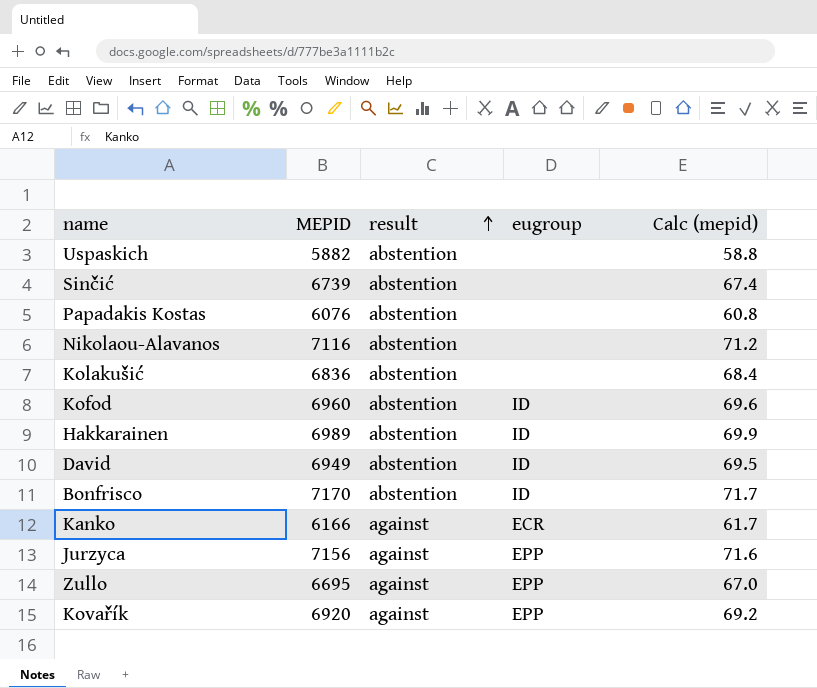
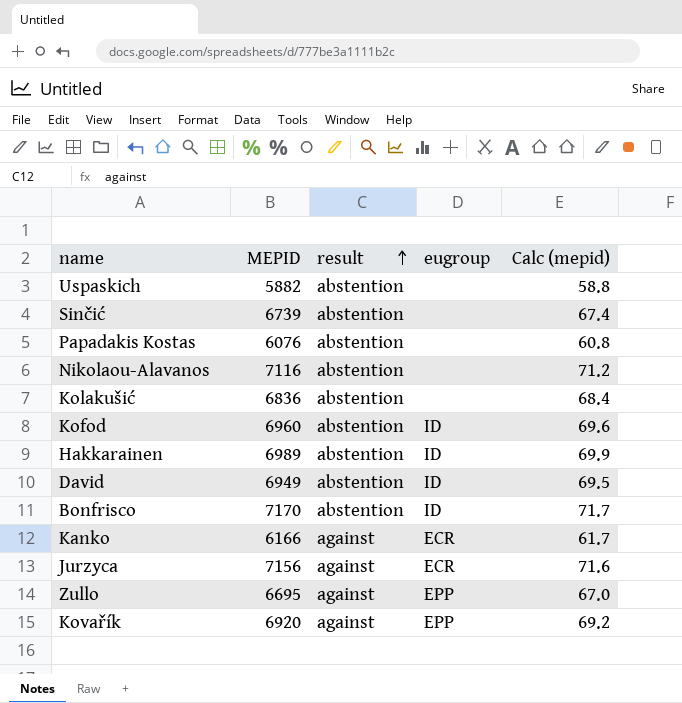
Jurzyca | eugroup: EPP -> ECR

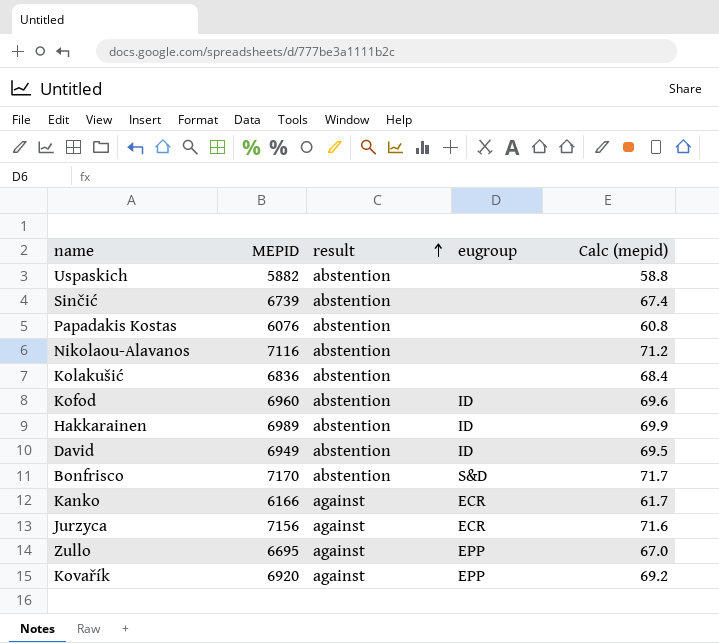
Bonfrisco | eugroup: ID -> S&D

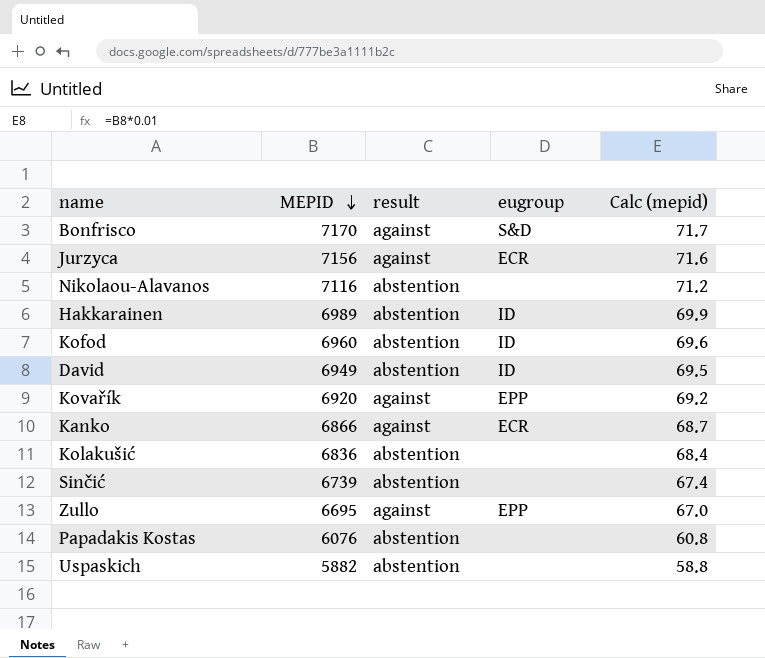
row order: result ascending -> MEPID descending
Bonfrisco | result: abstention -> against
Kanko | MEPID: 6166 -> 6866
Kanko | Calc (mepid): 61.7 -> 68.7

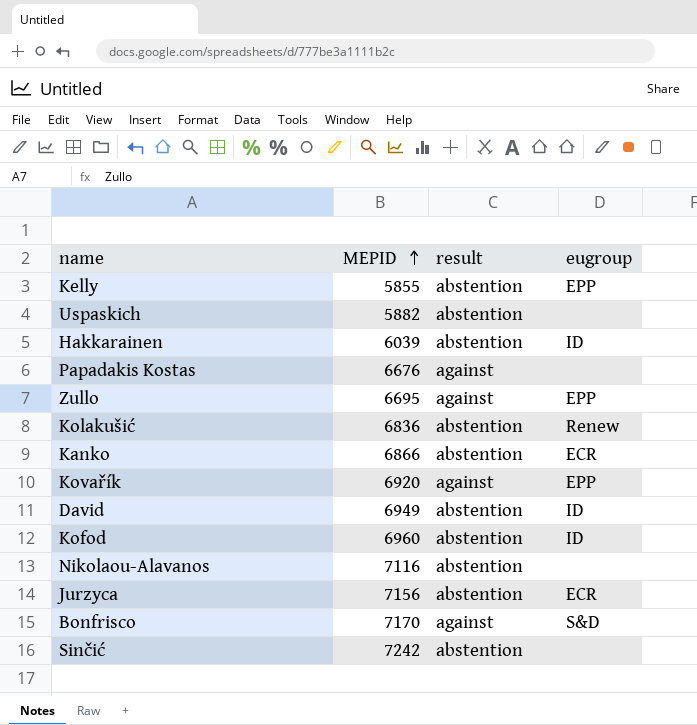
row order: MEPID descending -> MEPID ascending
column Calc (mepid) | formula: [MEPID] * 0.01 -> none
row Kelly: none -> 5855 | abstention | EPP
Hakkarainen | MEPID: 6989 -> 6039
Papadakis Kostas | MEPID: 6076 -> 6676
Papadakis Kostas | result: abstention -> against
Kolakušić | eugroup: none -> Renew
Kanko | result: against -> abstention
Jurzyca | result: against -> abstention
Sinčić | MEPID: 6739 -> 7242

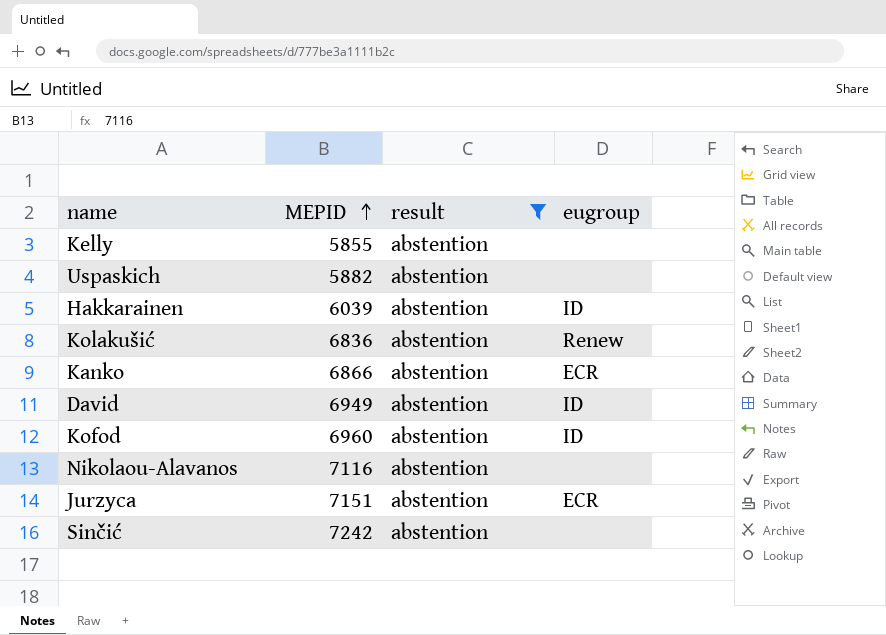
filter: none -> result = abstention
Kelly | eugroup: EPP -> none
Jurzyca | MEPID: 7156 -> 7151

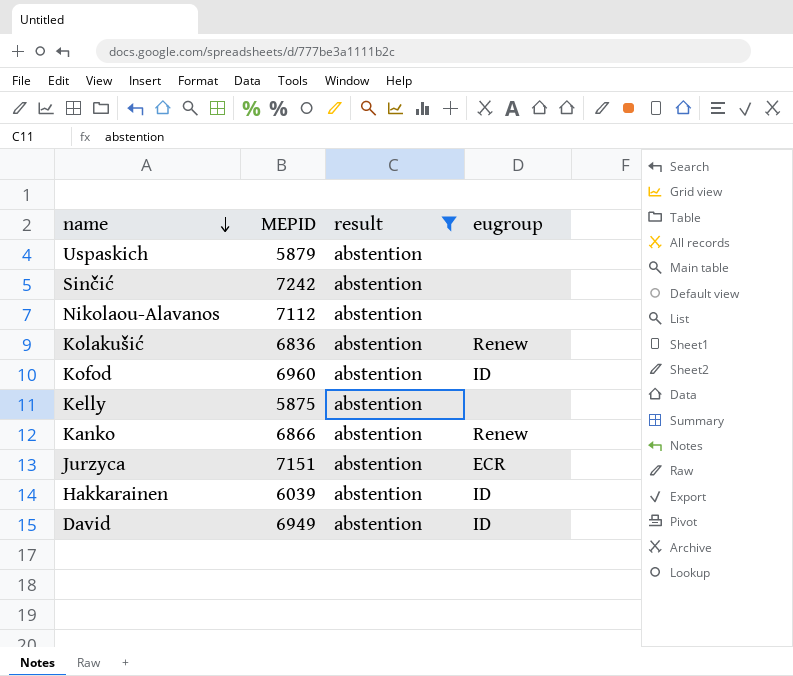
row order: MEPID ascending -> name descending
Uspaskich | MEPID: 5882 -> 5879
Nikolaou-Alavanos | MEPID: 7116 -> 7112
Kelly | MEPID: 5855 -> 5875
Kanko | eugroup: ECR -> Renew

